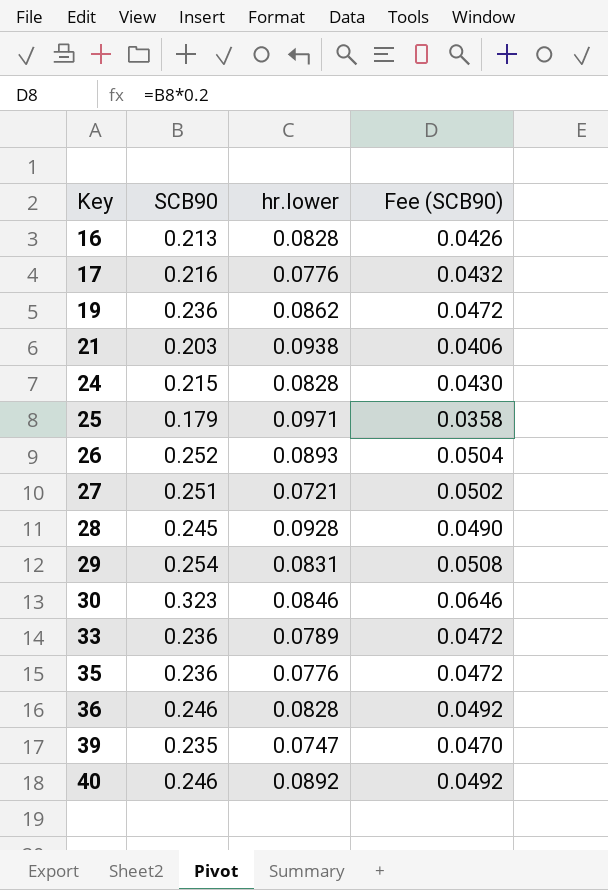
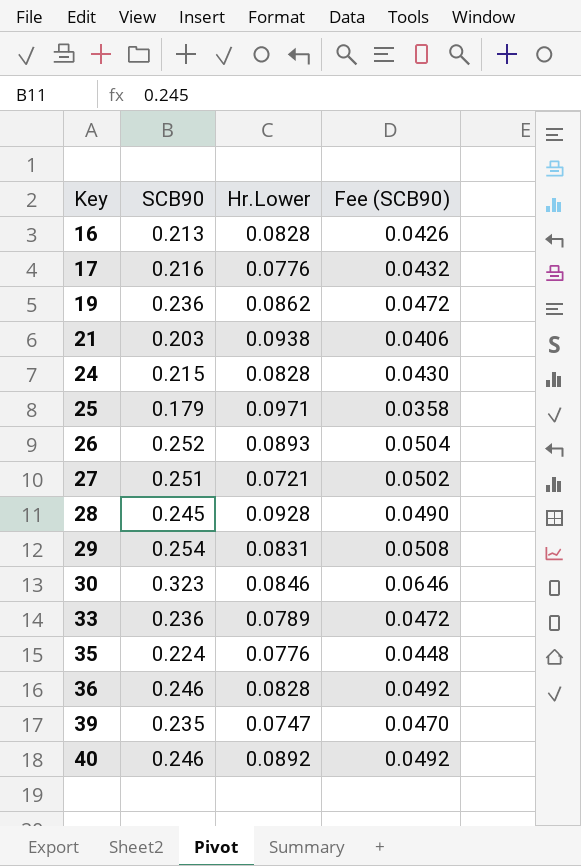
column name: hr.lower -> Hr.Lower
35 | SCB90: 0.236 -> 0.224
35 | Fee (SCB90): 0.0472 -> 0.0448

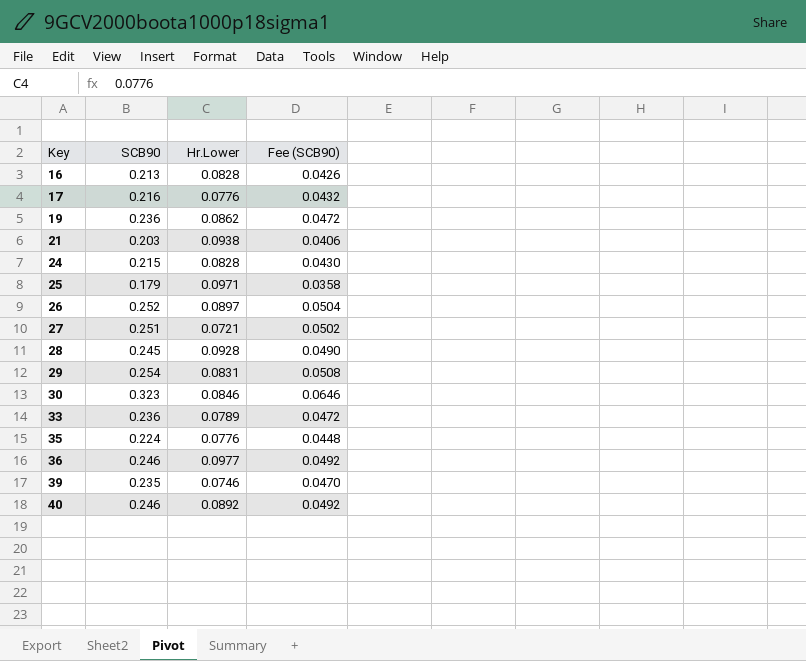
26 | Hr.Lower: 0.0893 -> 0.0897
36 | Hr.Lower: 0.0828 -> 0.0977
39 | Hr.Lower: 0.0747 -> 0.0746

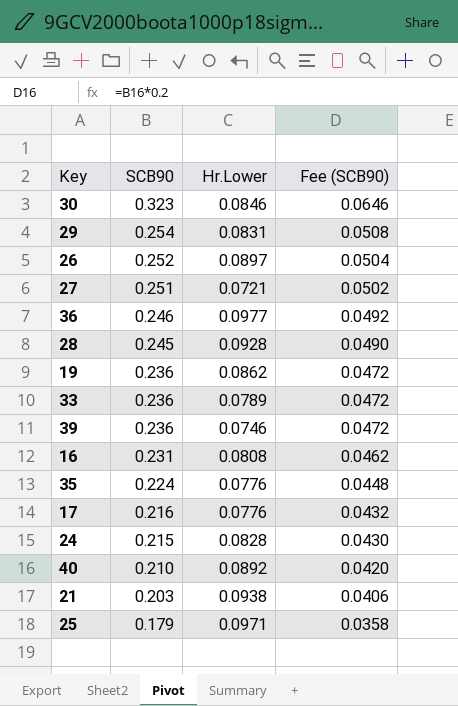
row order: Key ascending -> SCB90 descending
39 | SCB90: 0.235 -> 0.236
39 | Fee (SCB90): 0.0470 -> 0.0472
16 | SCB90: 0.213 -> 0.231
16 | Hr.Lower: 0.0828 -> 0.0808
16 | Fee (SCB90): 0.0426 -> 0.0462
40 | SCB90: 0.246 -> 0.210
40 | Fee (SCB90): 0.0492 -> 0.0420

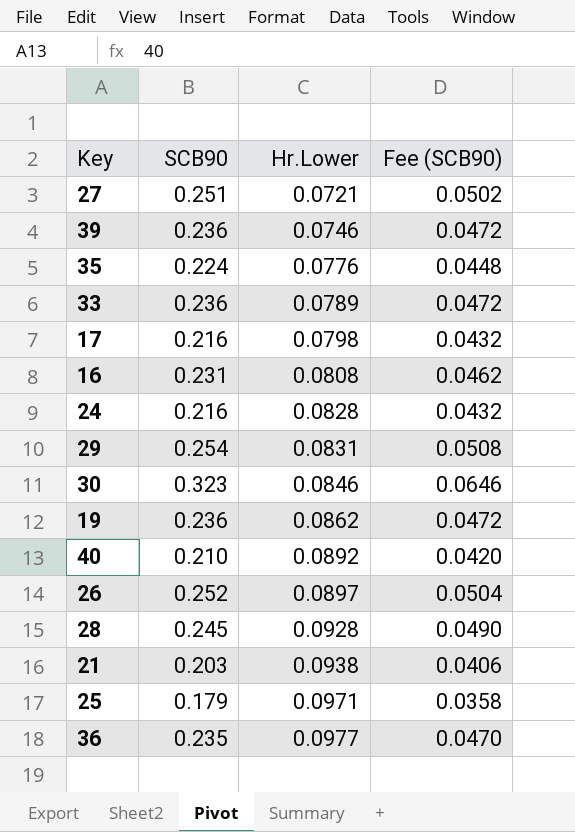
row order: SCB90 descending -> Hr.Lower ascending
17 | Hr.Lower: 0.0776 -> 0.0798
24 | SCB90: 0.215 -> 0.216
24 | Fee (SCB90): 0.0430 -> 0.0432
36 | SCB90: 0.246 -> 0.235
36 | Fee (SCB90): 0.0492 -> 0.0470

